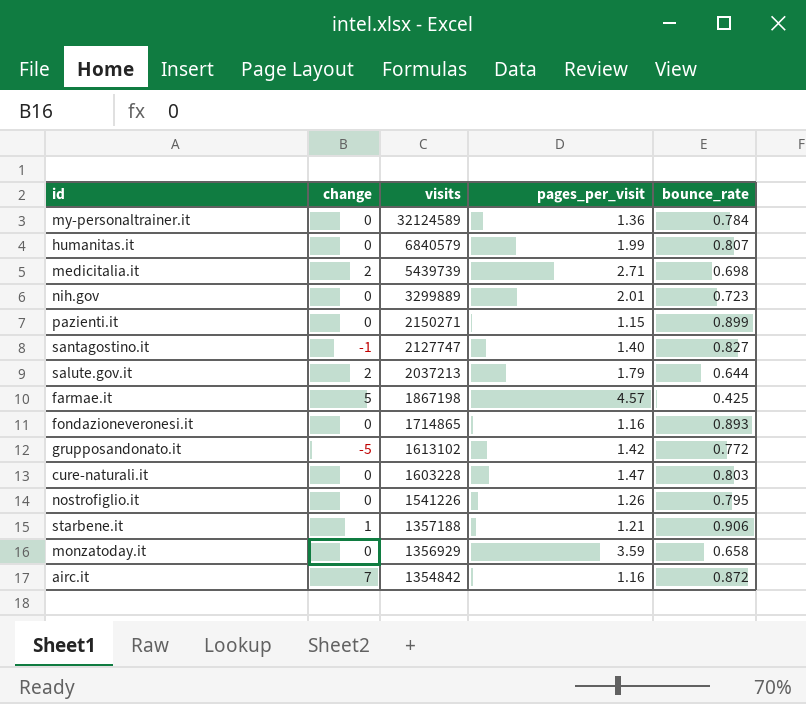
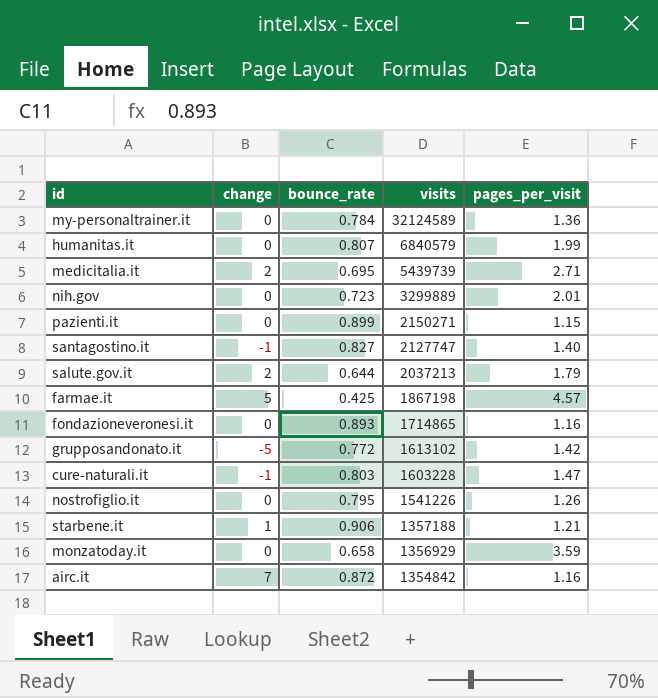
column bounce_rate | position: 5 -> 3
medicitalia.it | bounce_rate: 0.698 -> 0.695
cure-naturali.it | change: 0 -> -1

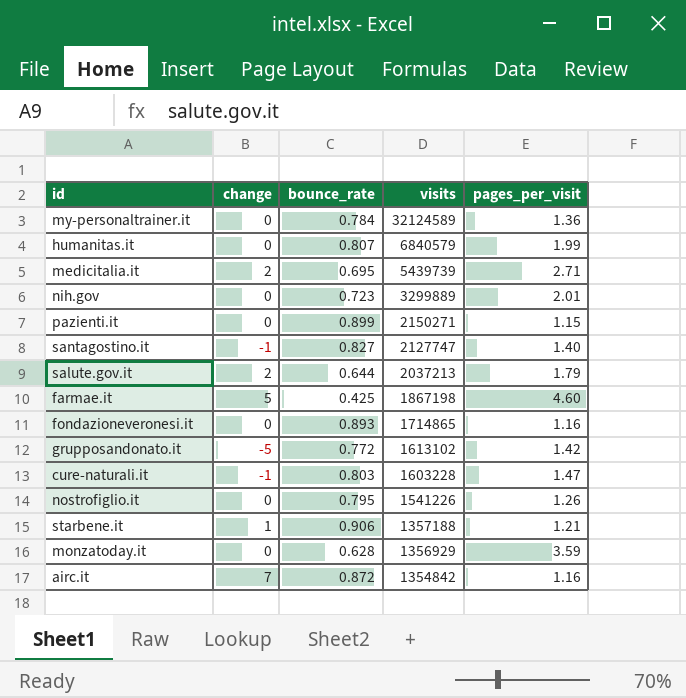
farmae.it | pages_per_visit: 4.57 -> 4.60
monzatoday.it | bounce_rate: 0.658 -> 0.628

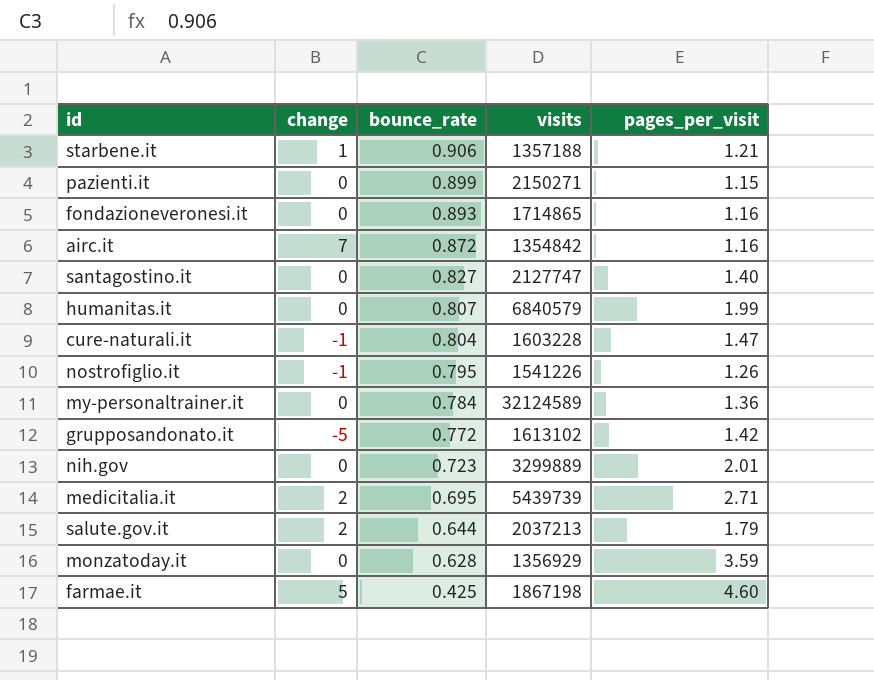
row order: visits descending -> bounce_rate descending
santagostino.it | change: -1 -> 0
cure-naturali.it | bounce_rate: 0.803 -> 0.804
nostrofiglio.it | change: 0 -> -1

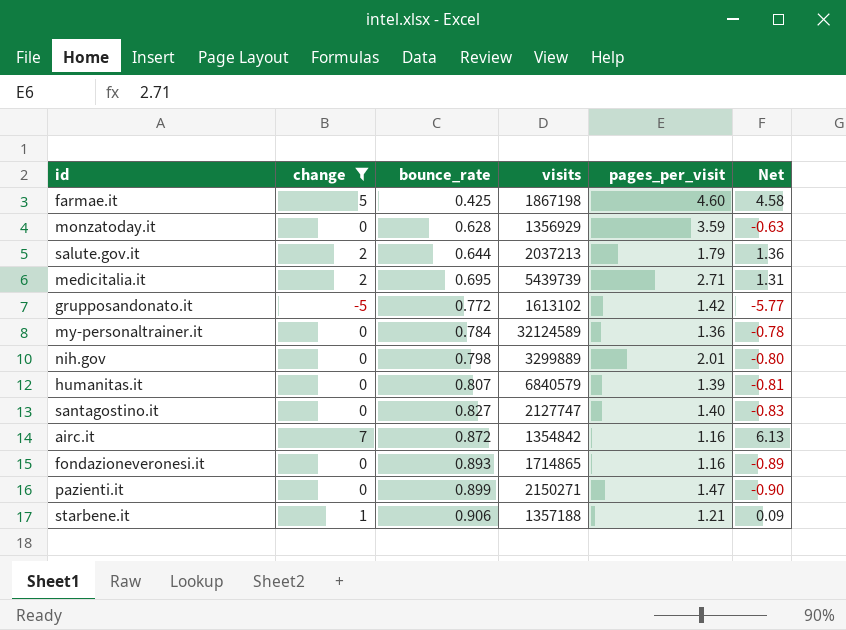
filter: none -> change != -1
row order: bounce_rate descending -> bounce_rate ascending
column Net | formula: none -> [change] - [bounce_rate]
nih.gov | bounce_rate: 0.723 -> 0.798
humanitas.it | pages_per_visit: 1.99 -> 1.39
pazienti.it | pages_per_visit: 1.15 -> 1.47

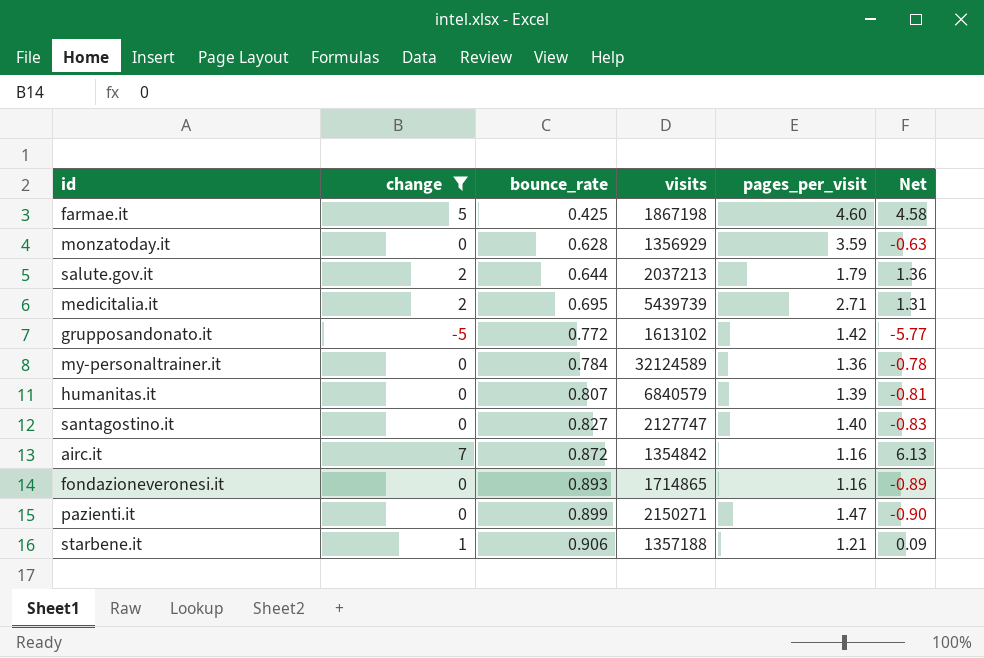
row nih.gov: 0 | 0.798 | 3299889 | 2.01 | -0.80 -> none

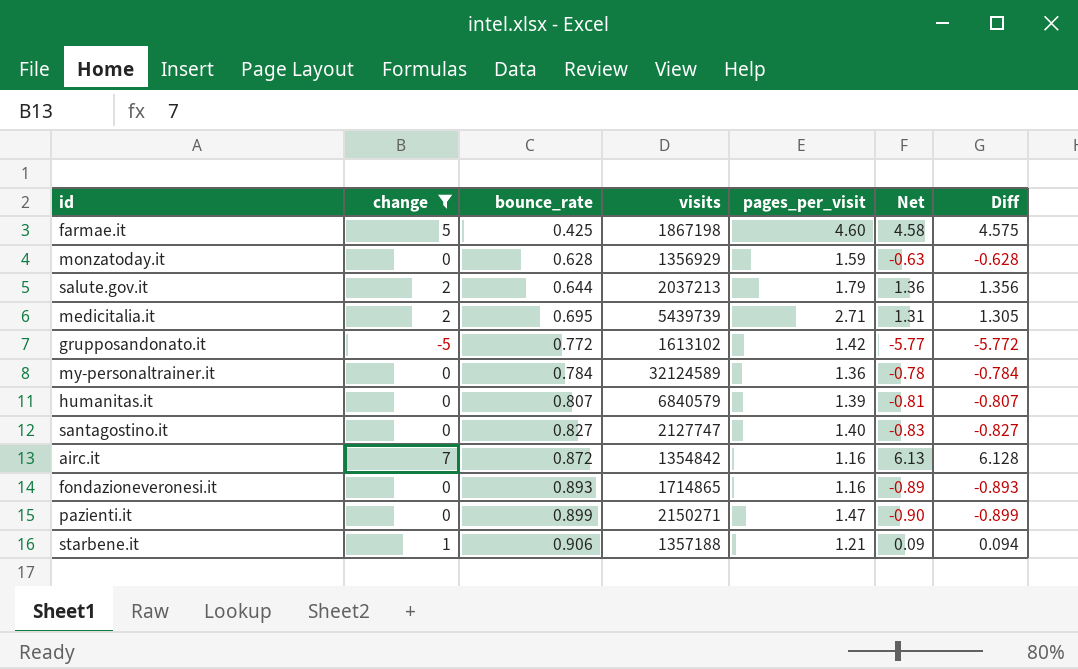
column Diff | formula: none -> [change] - [bounce_rate]
monzatoday.it | pages_per_visit: 3.59 -> 1.59

